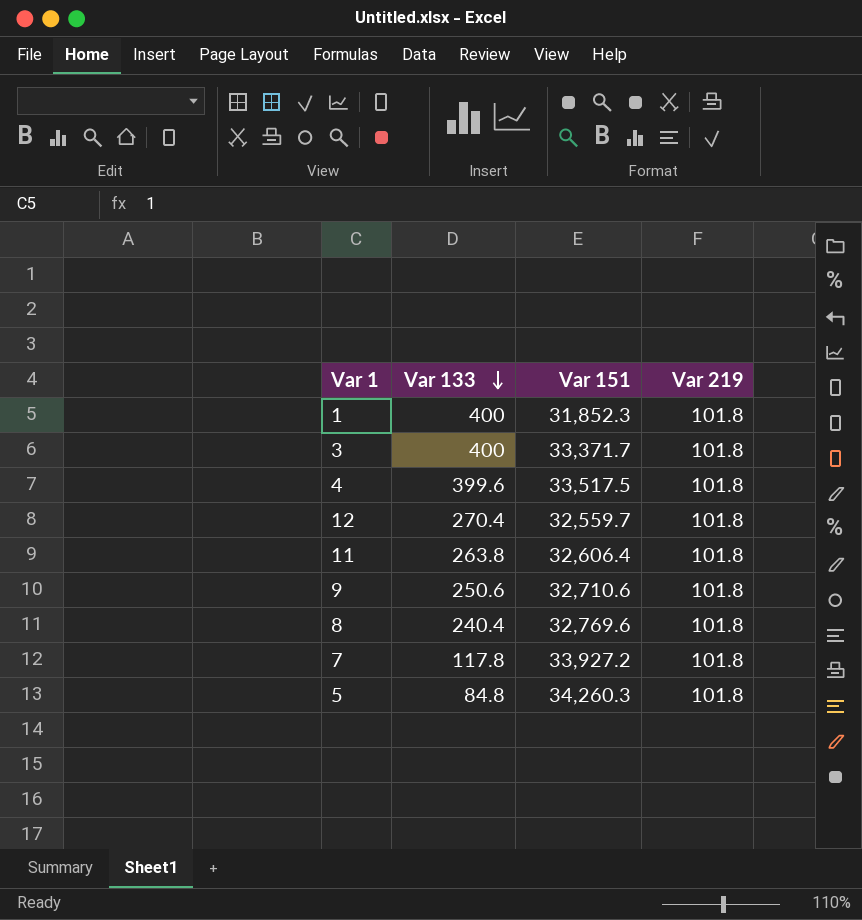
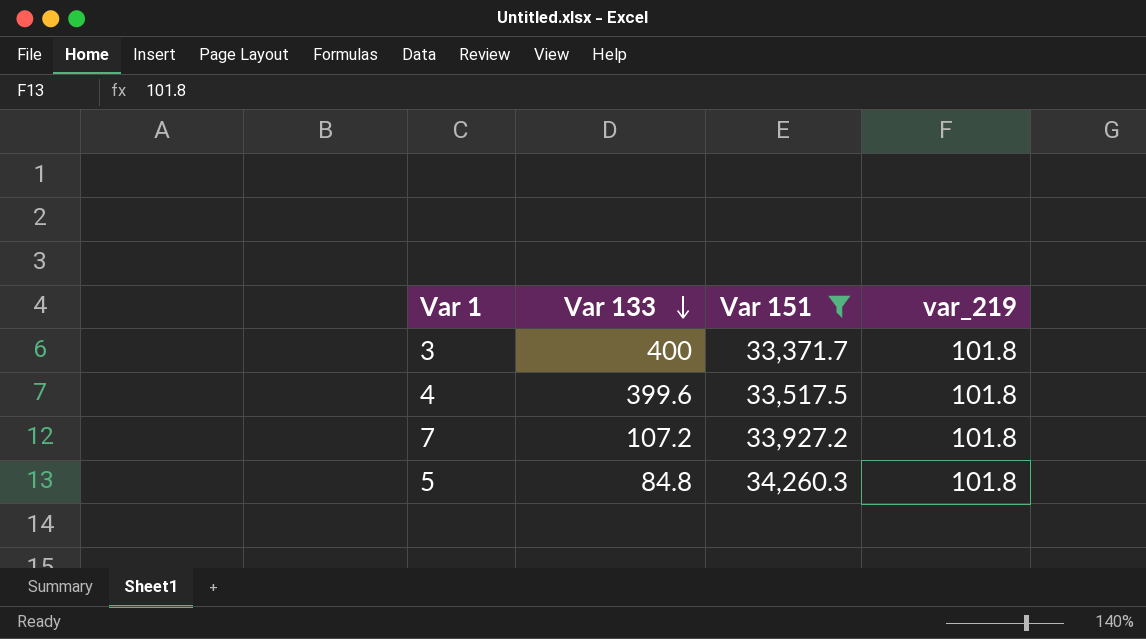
filter: none -> Var 151 >= 33,371.7
column name: Var 219 -> var_219
7 | Var 133: 117.8 -> 107.2

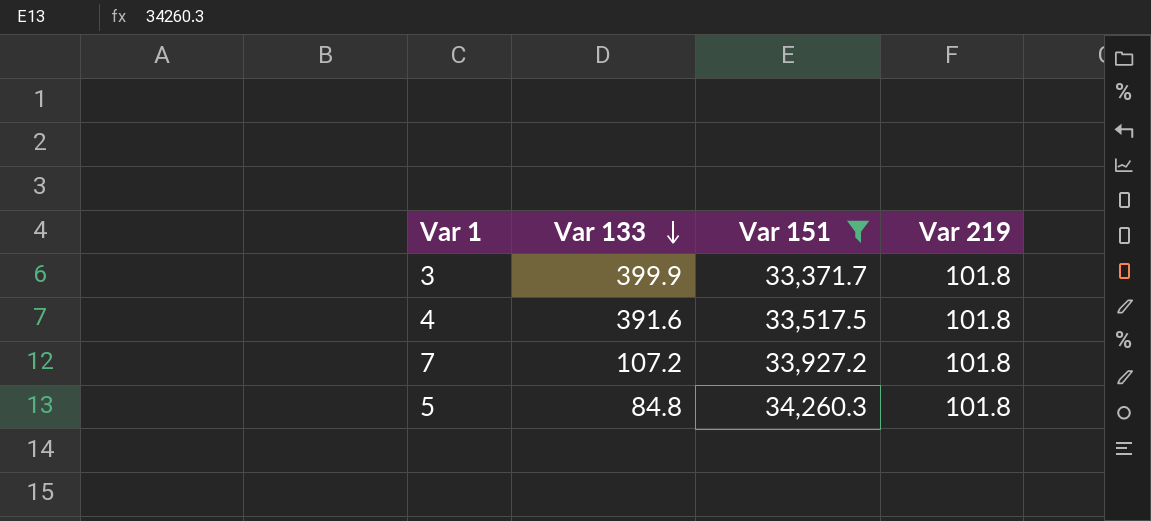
column name: var_219 -> Var 219
3 | Var 133: 400 -> 399.9
4 | Var 133: 399.6 -> 391.6

